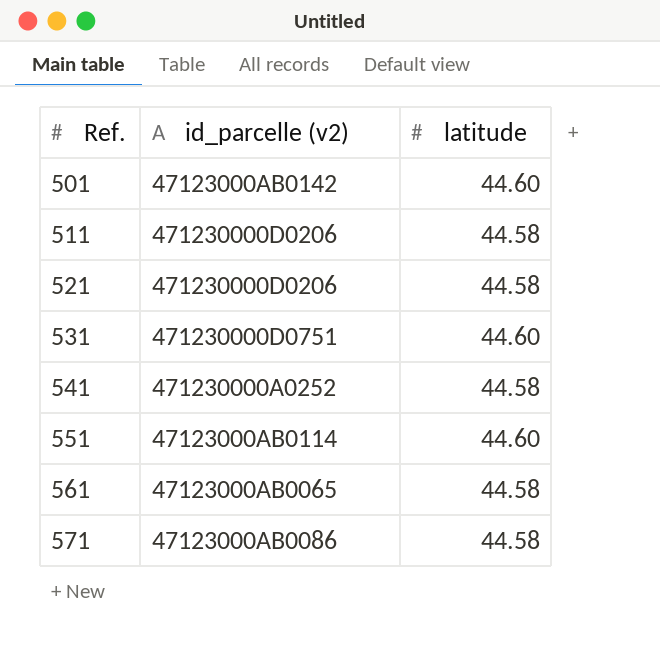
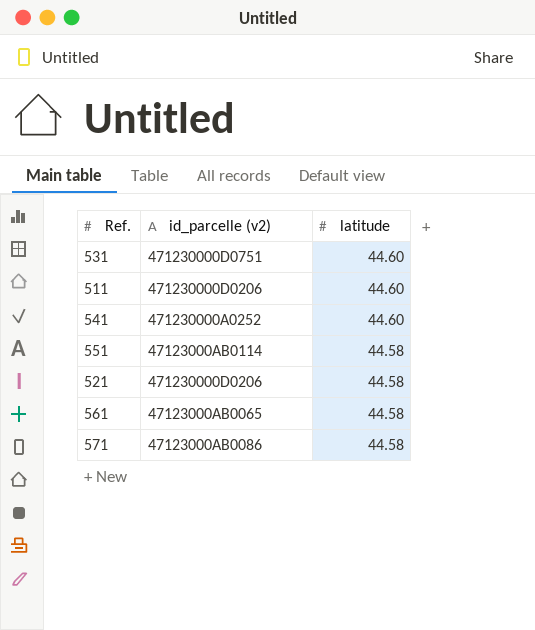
row order: Ref. ascending -> latitude descending
row 501: 47123000AB0142 | 44.60 -> none
511 | latitude: 44.58 -> 44.60
541 | latitude: 44.58 -> 44.60
551 | latitude: 44.60 -> 44.58

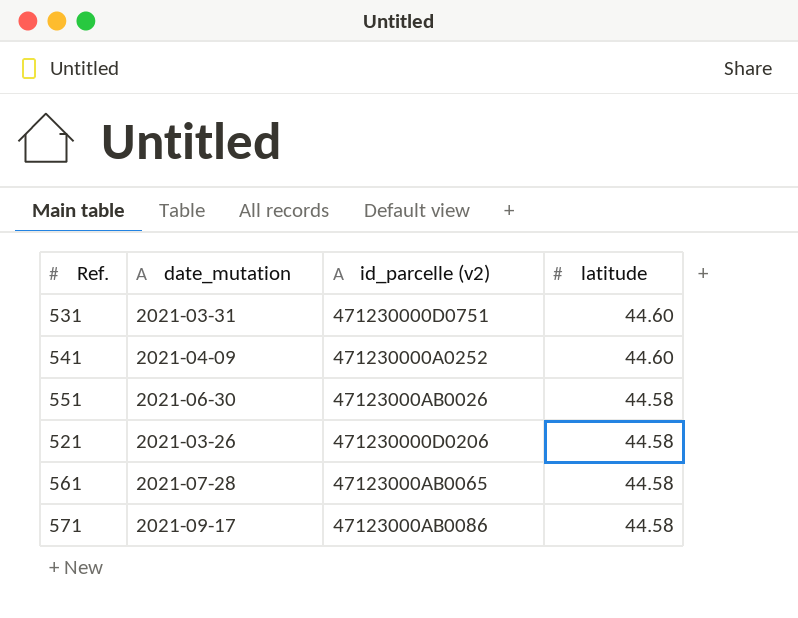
column date_mutation | position: none -> 2
row 511: 471230000D0206 | 44.60 -> none
551 | id_parcelle (v2): 47123000AB0114 -> 47123000AB0026

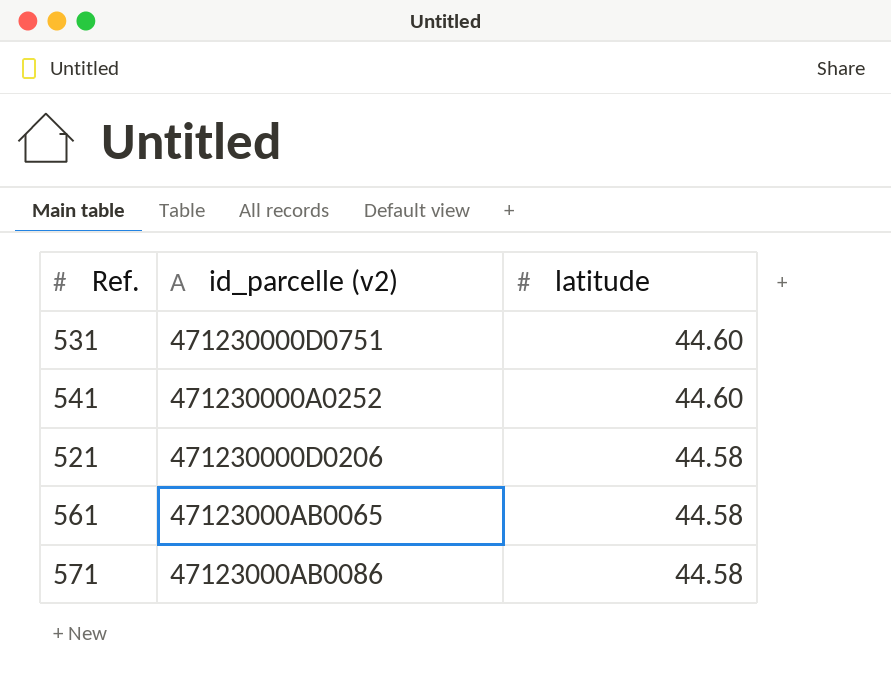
column date_mutation | position: 2 -> none
row 551: 2021-06-30 | 47123000AB0026 | 44.58 -> none

